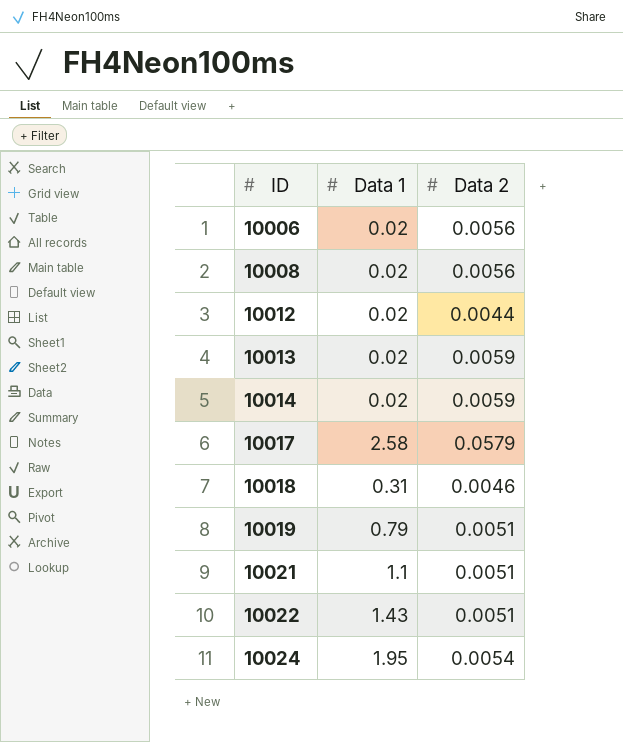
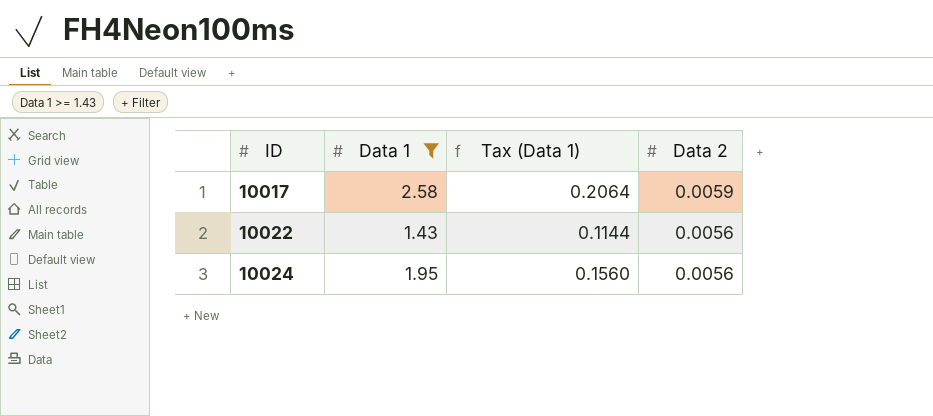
filter: none -> Data 1 >= 1.43
column Tax (Data 1) | formula: none -> [Data 1] * 0.08
10017 | Data 2: 0.0579 -> 0.0059
10022 | Data 2: 0.0051 -> 0.0056
10024 | Data 2: 0.0054 -> 0.0056

